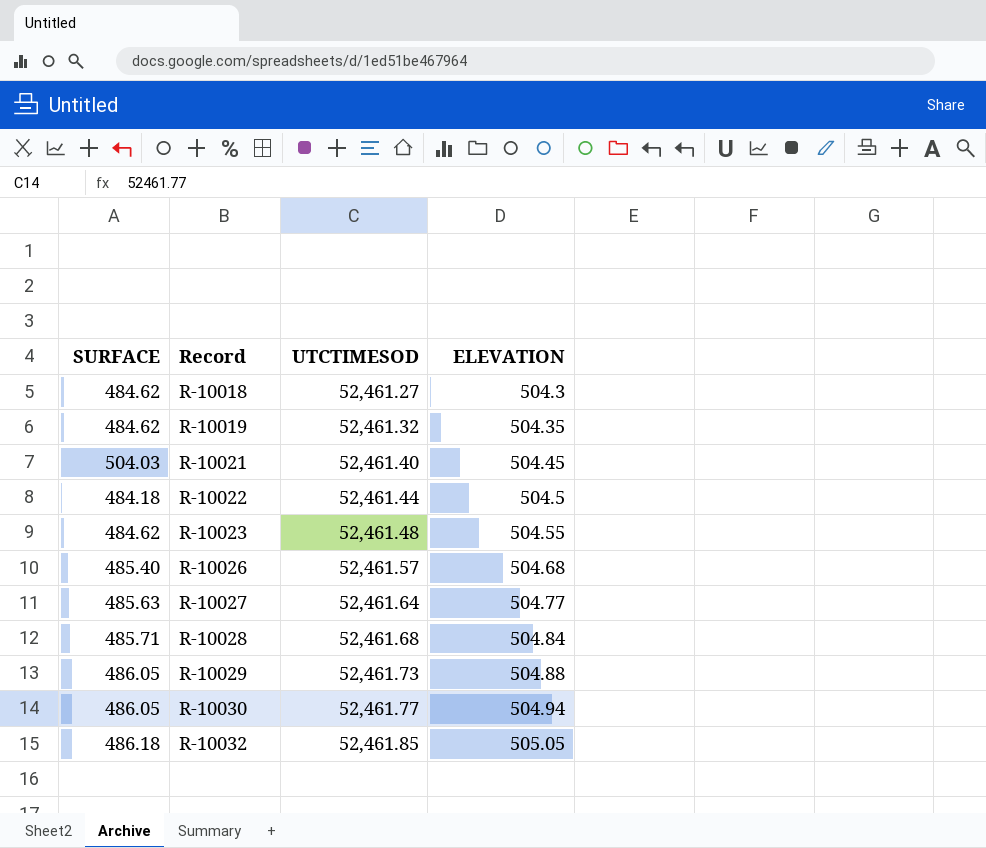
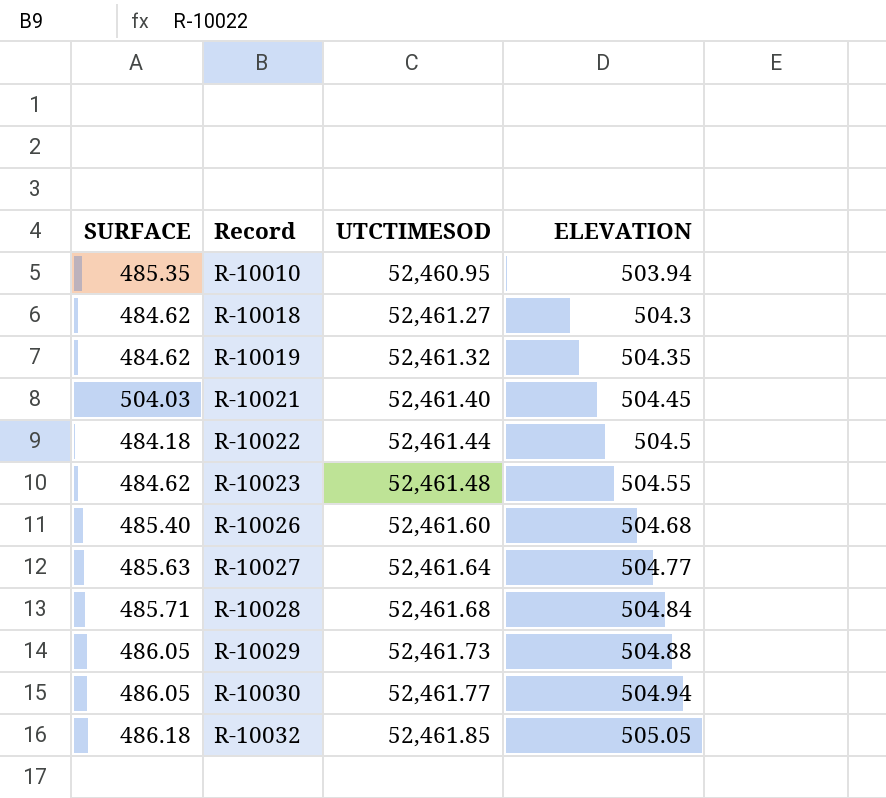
row R-10010: none -> 485.35 | 52,460.95 | 503.94
R-10026 | UTCTIMESOD: 52,461.57 -> 52,461.60

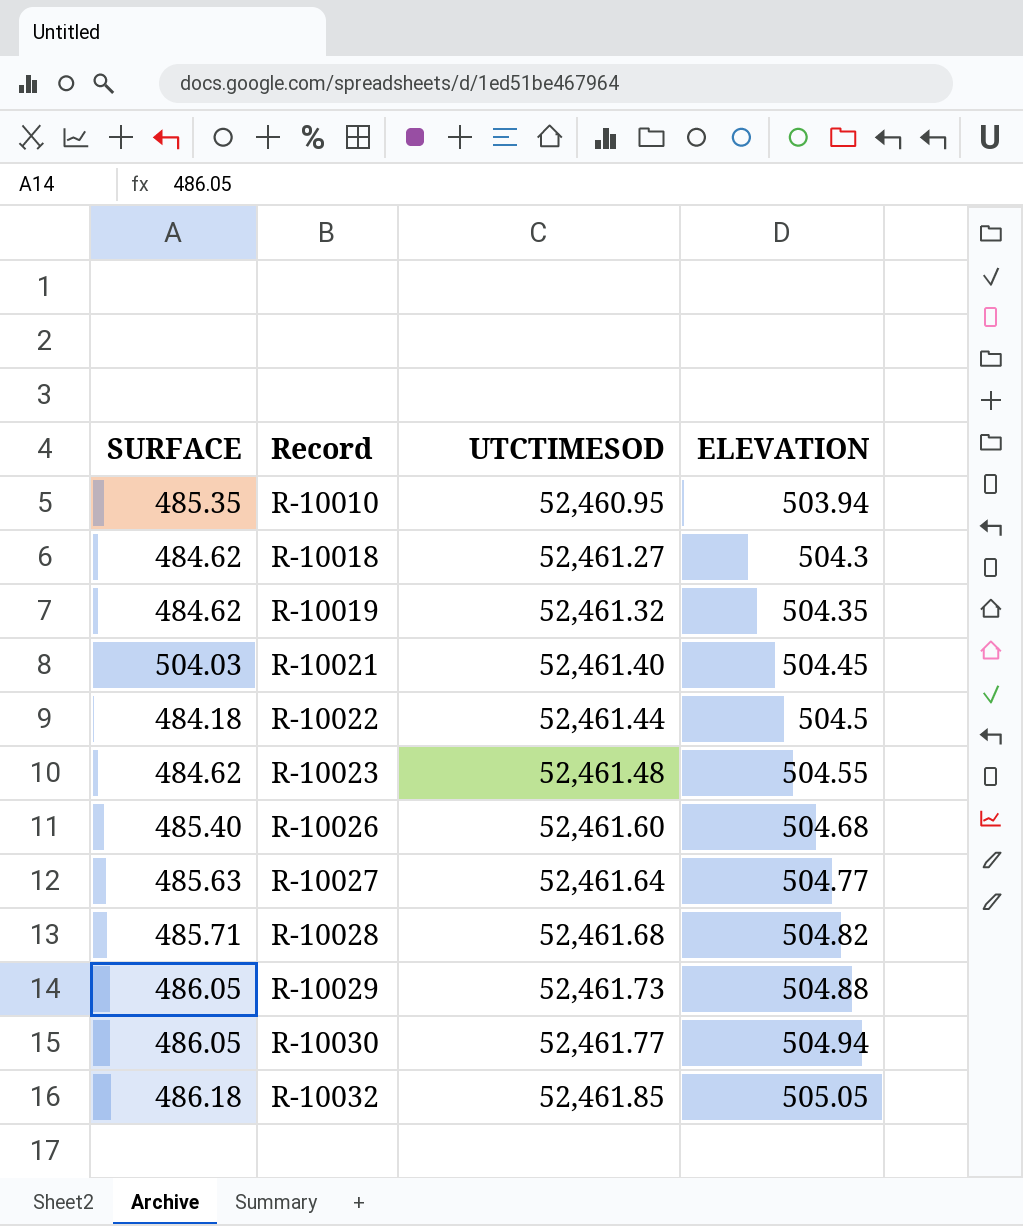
R-10028 | ELEVATION: 504.84 -> 504.82

